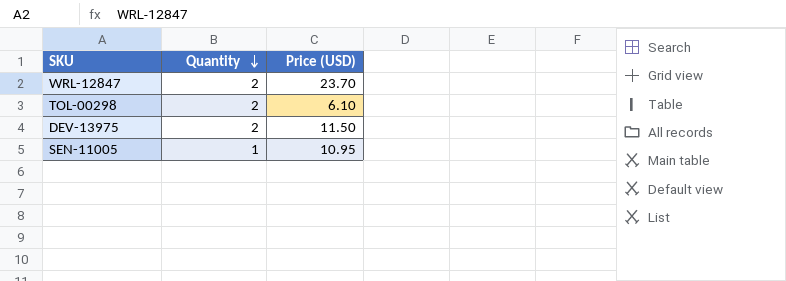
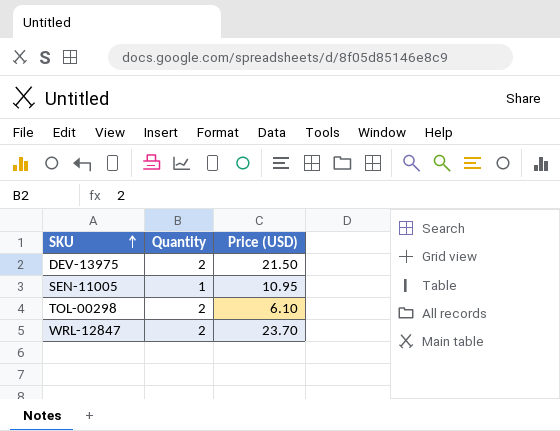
row order: Quantity descending -> SKU ascending
DEV-13975 | Price (USD): 11.50 -> 21.50

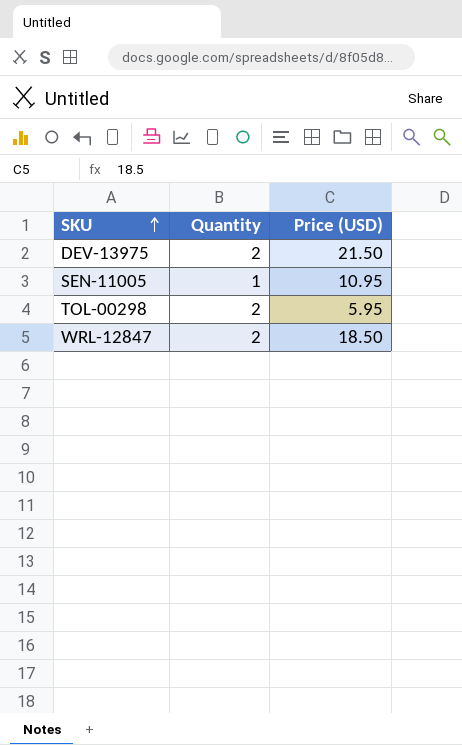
TOL-00298 | Price (USD): 6.10 -> 5.95
WRL-12847 | Price (USD): 23.70 -> 18.50

